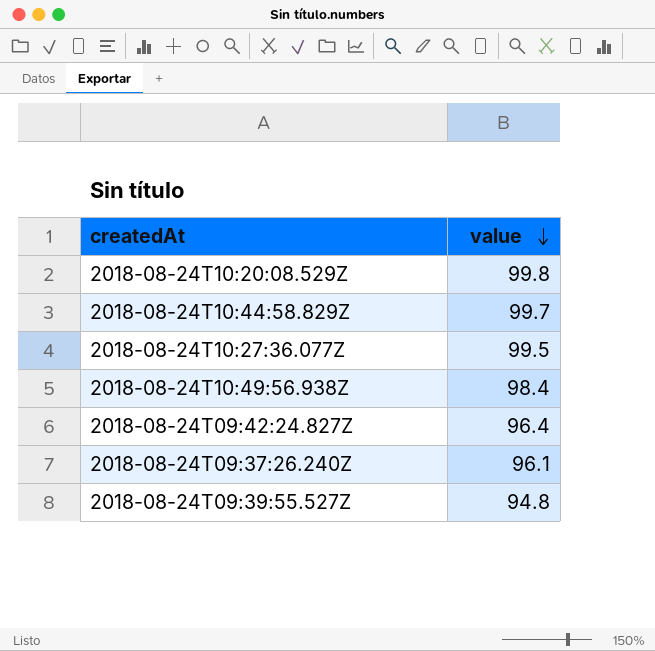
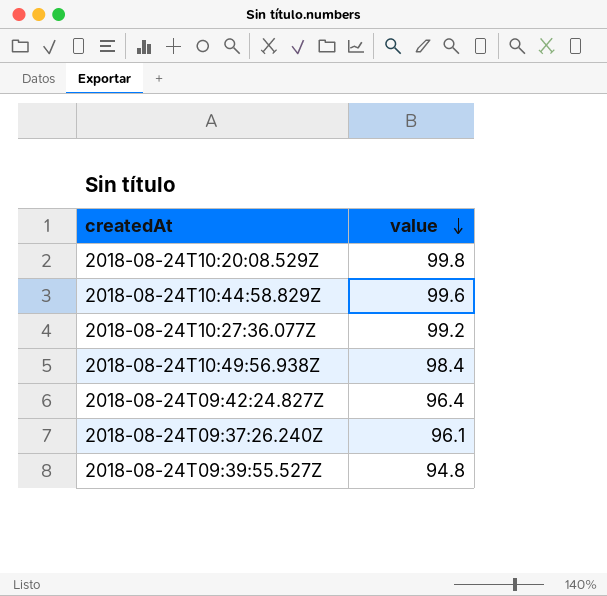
2018-08-24T10:44:58.829Z | value: 99.7 -> 99.6
2018-08-24T10:27:36.077Z | value: 99.5 -> 99.2

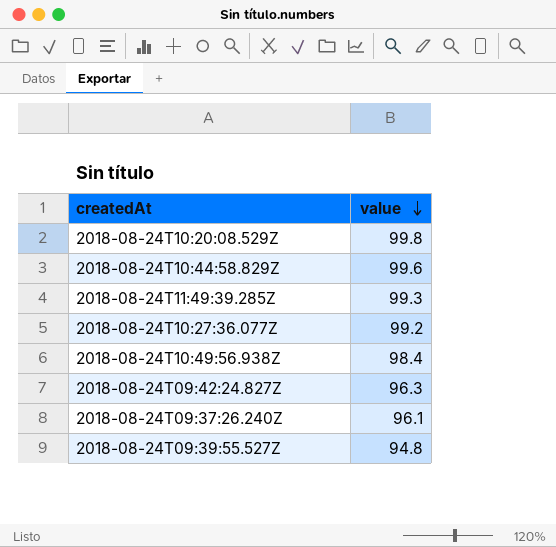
row 2018-08-24T11:49:39.285Z: none -> 99.3
2018-08-24T09:42:24.827Z | value: 96.4 -> 96.3

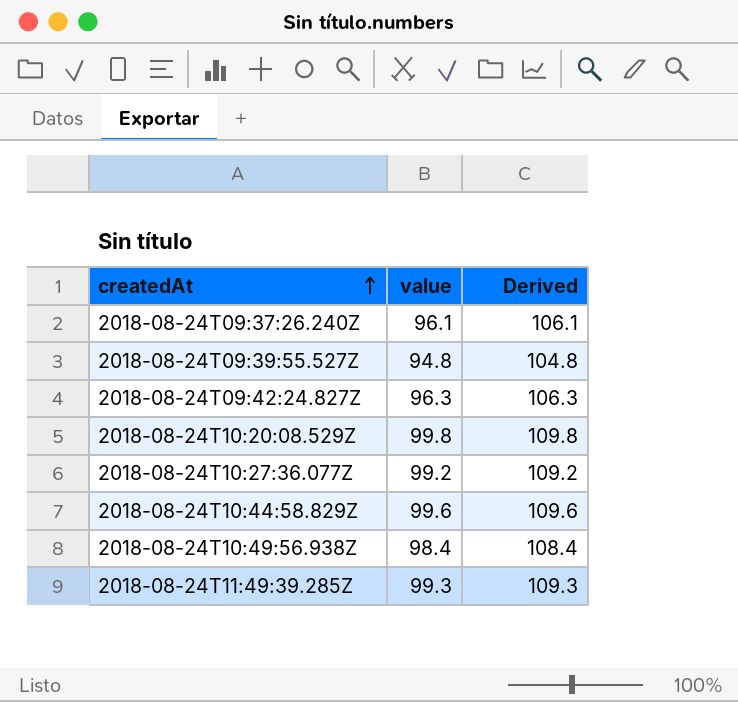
row order: value descending -> createdAt ascending
column Derived | formula: none -> [value] + 10

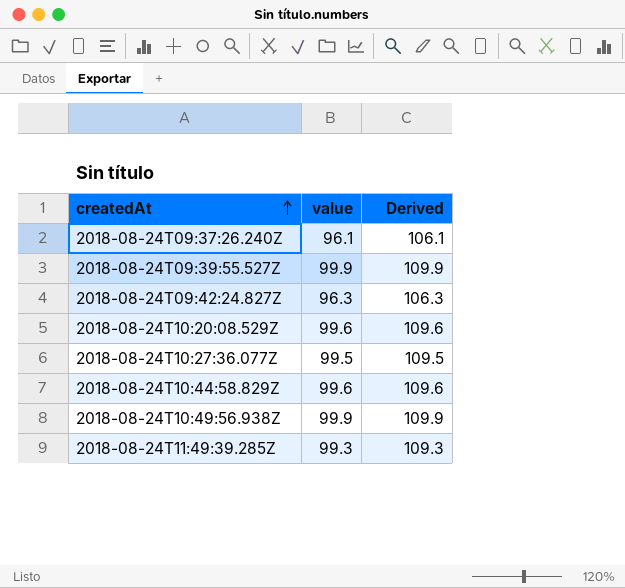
2018-08-24T09:39:55.527Z | value: 94.8 -> 99.9
2018-08-24T09:39:55.527Z | Derived: 104.8 -> 109.9
2018-08-24T10:20:08.529Z | value: 99.8 -> 99.6
2018-08-24T10:20:08.529Z | Derived: 109.8 -> 109.6
2018-08-24T10:27:36.077Z | value: 99.2 -> 99.5
2018-08-24T10:27:36.077Z | Derived: 109.2 -> 109.5
2018-08-24T10:49:56.938Z | value: 98.4 -> 99.9
2018-08-24T10:49:56.938Z | Derived: 108.4 -> 109.9

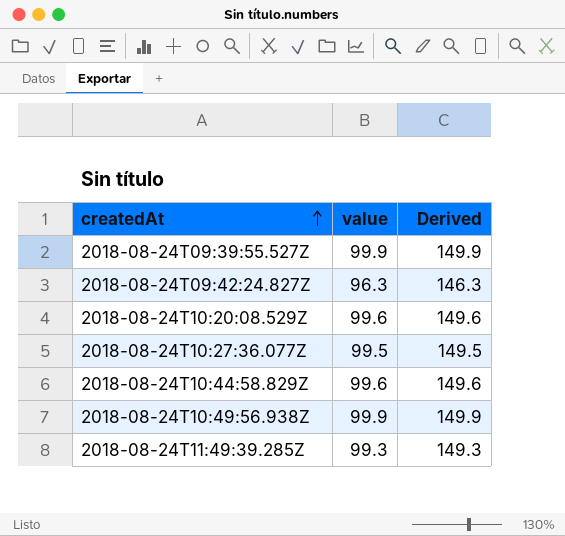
column Derived | formula: [value] + 10 -> [value] + 50
row 2018-08-24T09:37:26.240Z: 96.1 | 106.1 -> none

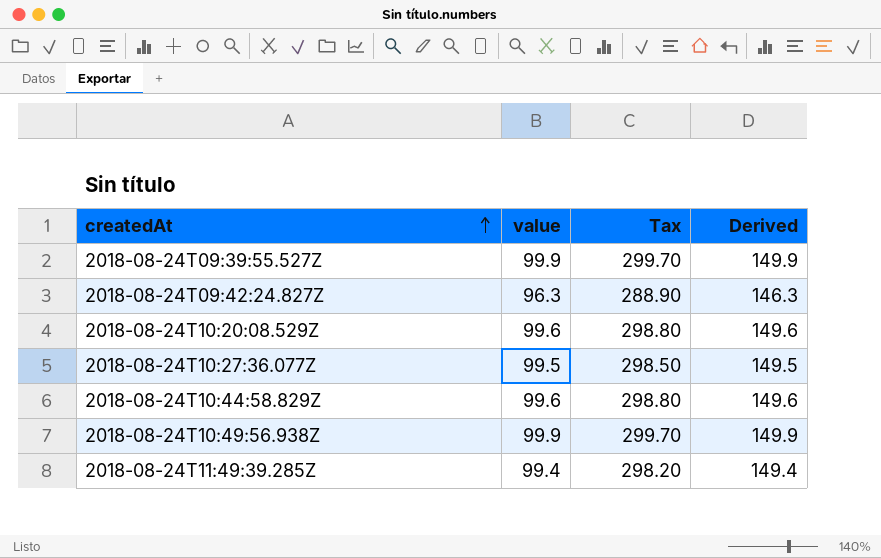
column Tax | formula: none -> [value] * 3
2018-08-24T11:49:39.285Z | value: 99.3 -> 99.4
2018-08-24T11:49:39.285Z | Derived: 149.3 -> 149.4

